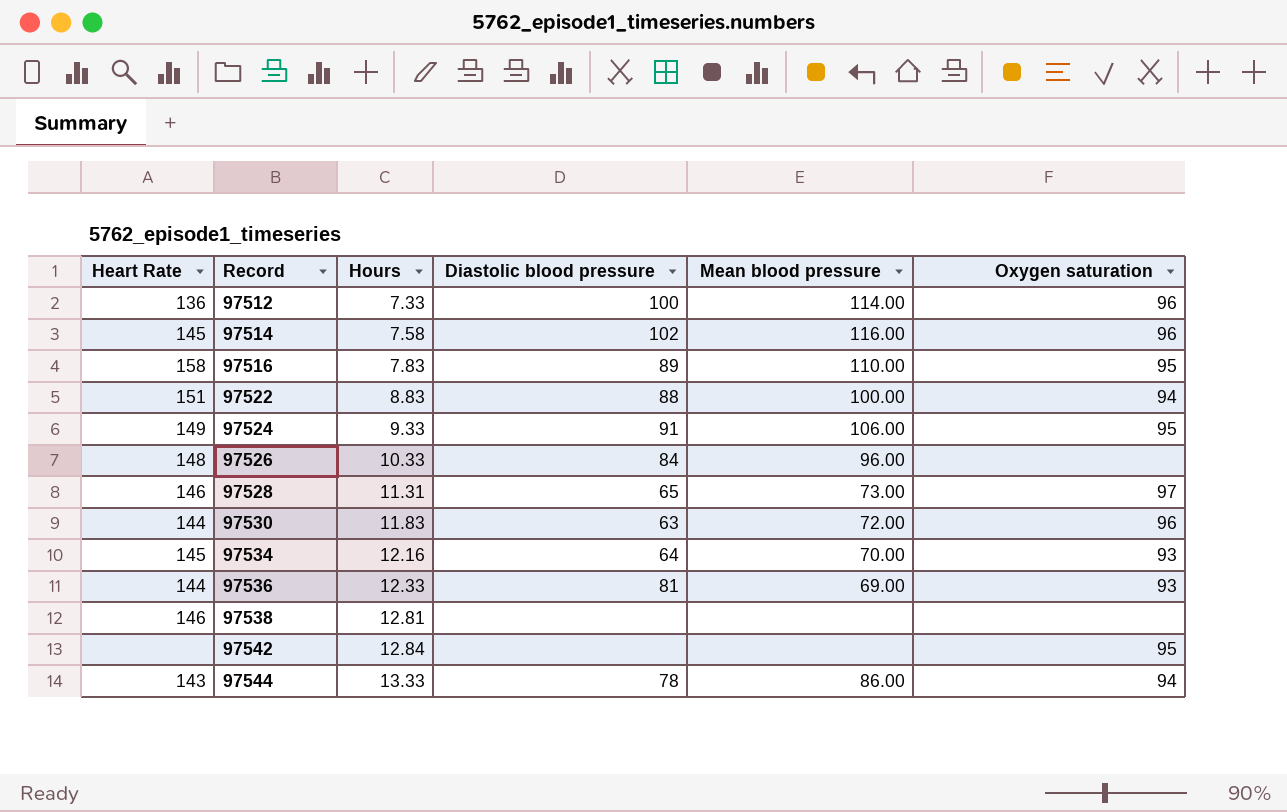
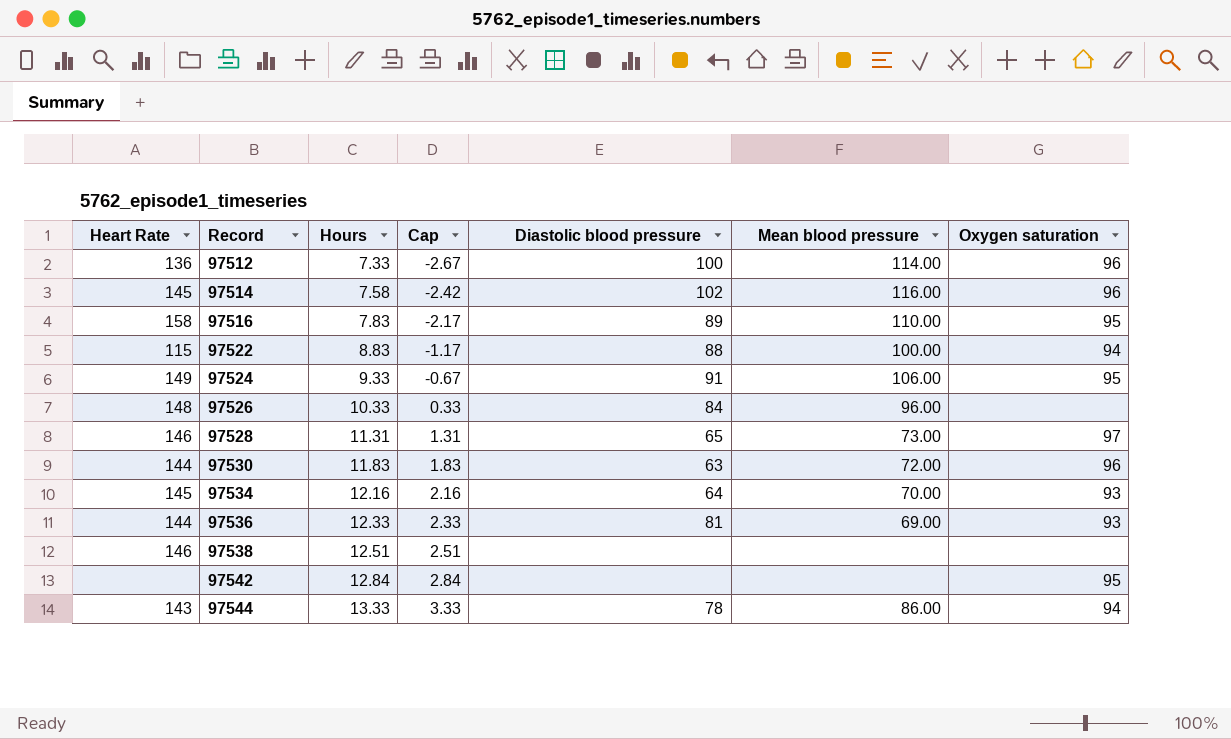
column Cap | formula: none -> [Hours] - 10
97522 | Heart Rate: 151 -> 115
97538 | Hours: 12.81 -> 12.51

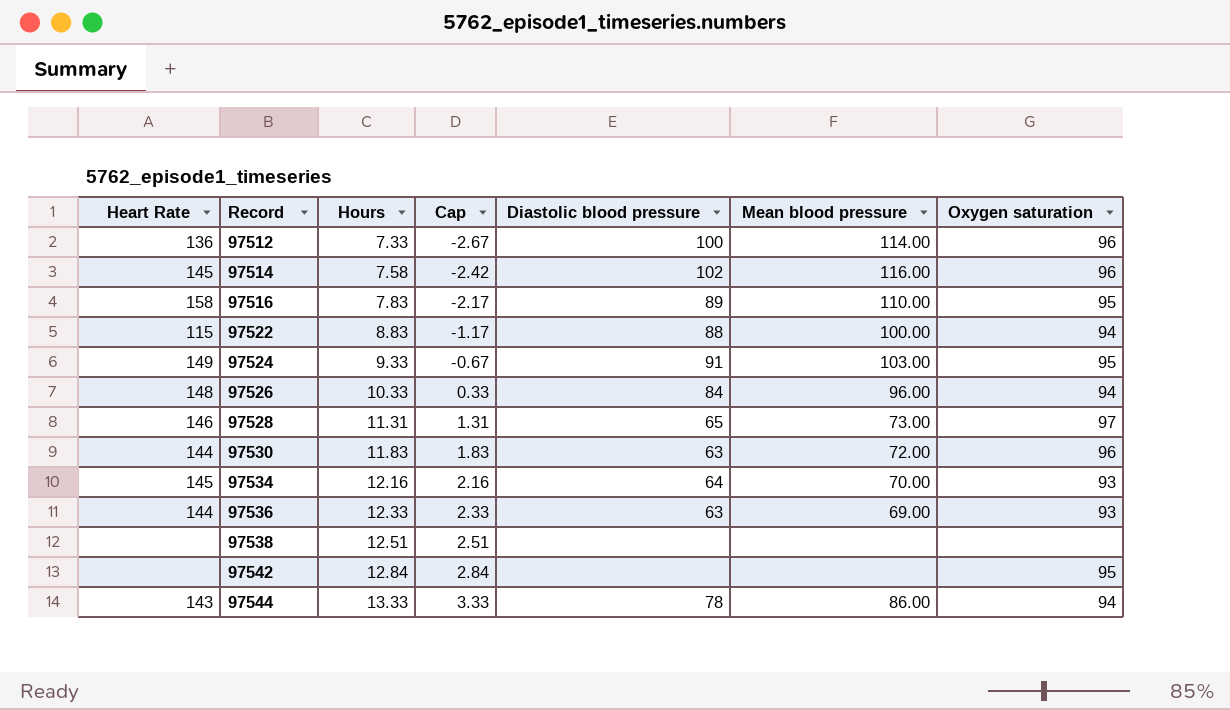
97524 | Mean blood pressure: 106.00 -> 103.00
97526 | Oxygen saturation: none -> 94
97536 | Diastolic blood pressure: 81 -> 63
97538 | Heart Rate: 146 -> none

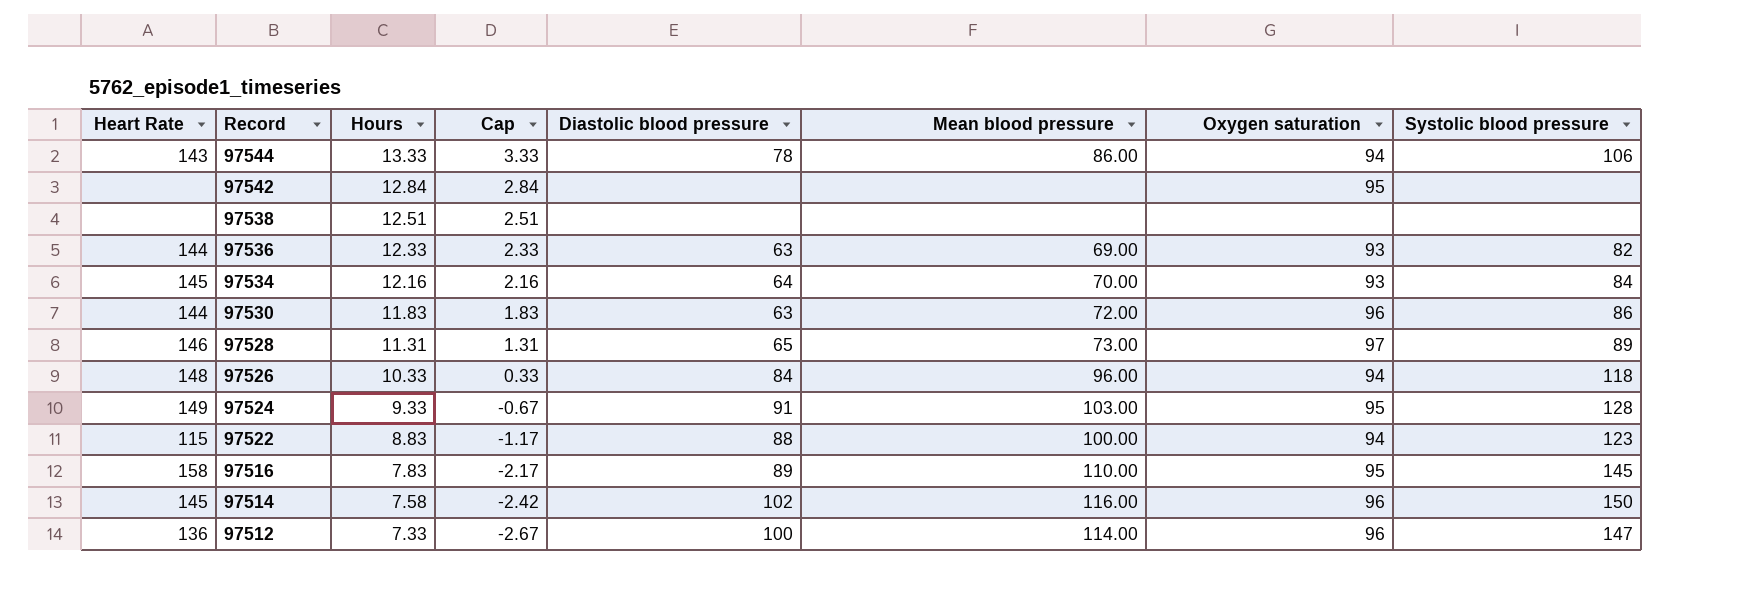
row order: Record ascending -> Record descending
column Systolic blood pressure | position: none -> 8

